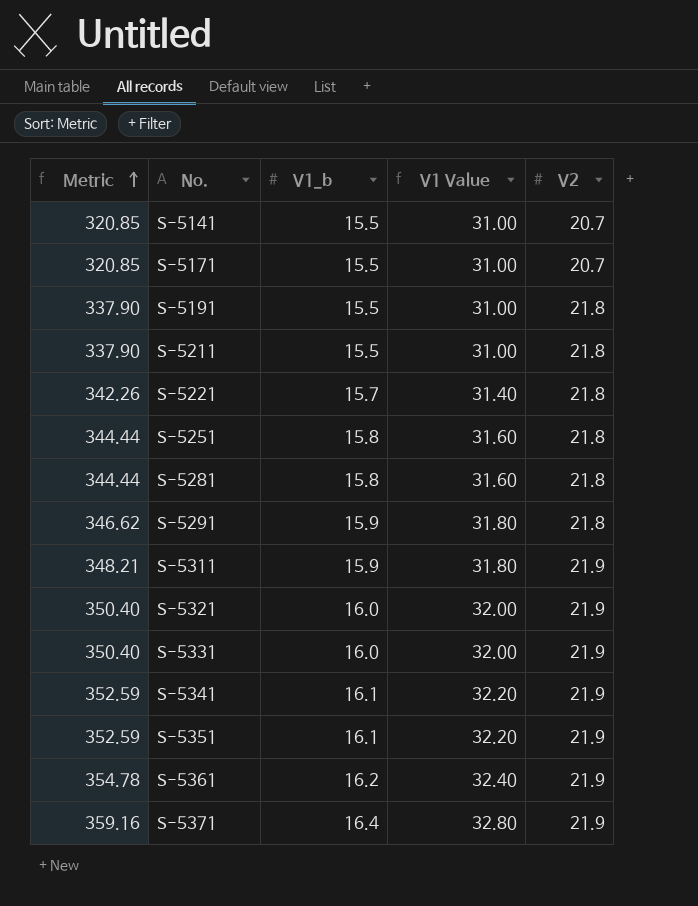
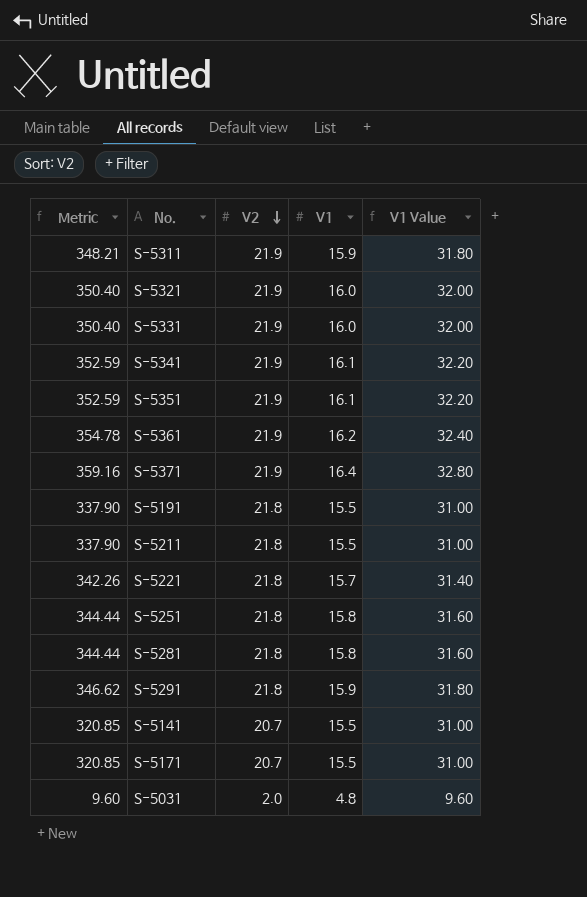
row order: Metric ascending -> V2 descending
column V2 | position: 5 -> 3
column name: V1_b -> V1
row S-5031: none -> 9.60 | 2.0 | 4.8 | 9.60

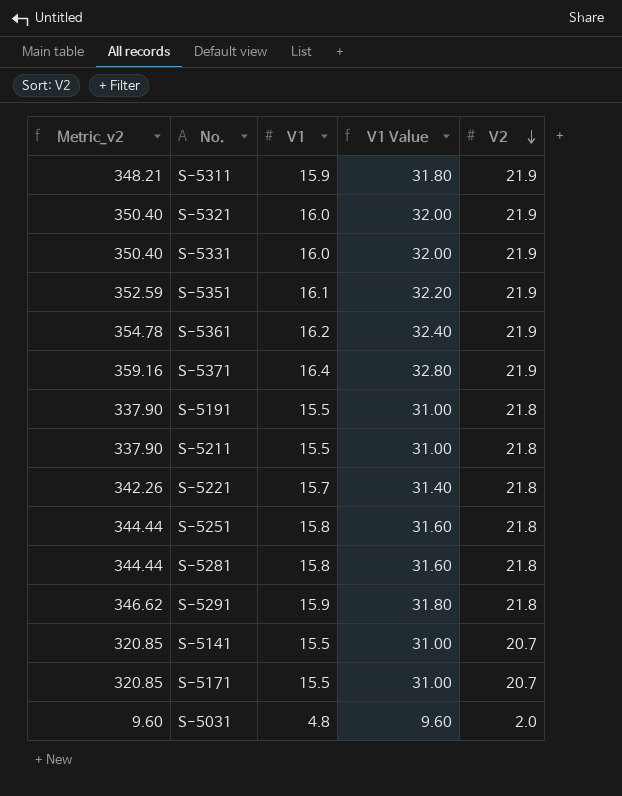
column name: Metric -> Metric_v2
column V2 | position: 3 -> 5
row S-5341: 352.59 | 21.9 | 16.1 | 32.20 -> none

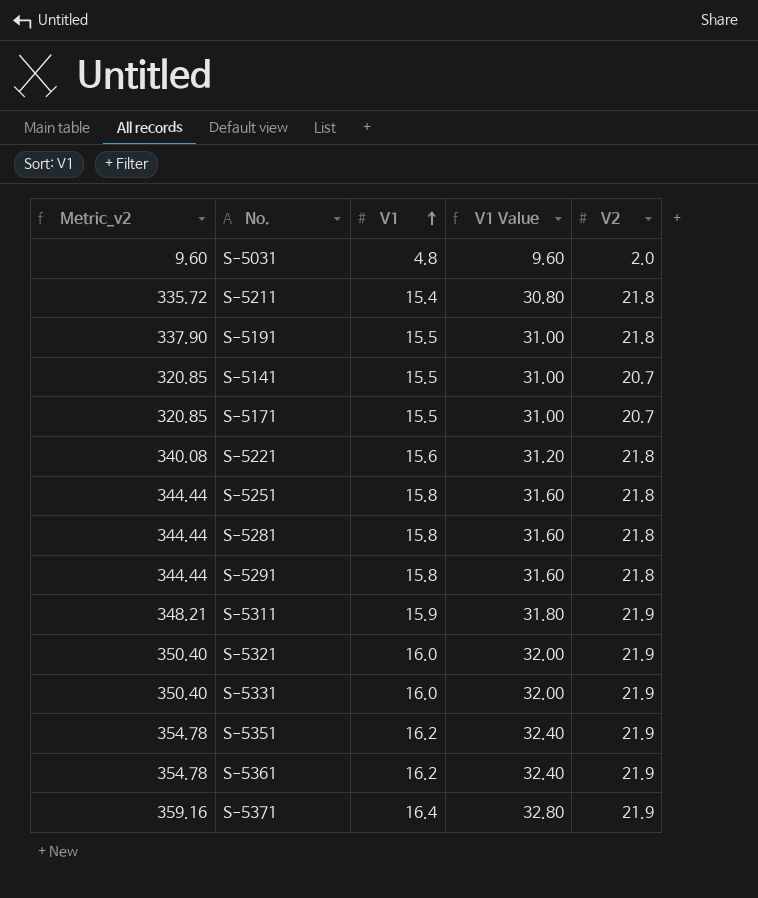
row order: V2 descending -> V1 ascending
S-5211 | Metric_v2: 337.90 -> 335.72
S-5211 | V1: 15.5 -> 15.4
S-5211 | V1 Value: 31.00 -> 30.80
S-5221 | Metric_v2: 342.26 -> 340.08
S-5221 | V1: 15.7 -> 15.6
S-5221 | V1 Value: 31.40 -> 31.20
S-5291 | Metric_v2: 346.62 -> 344.44
S-5291 | V1: 15.9 -> 15.8
S-5291 | V1 Value: 31.80 -> 31.60
S-5351 | Metric_v2: 352.59 -> 354.78
S-5351 | V1: 16.1 -> 16.2
S-5351 | V1 Value: 32.20 -> 32.40

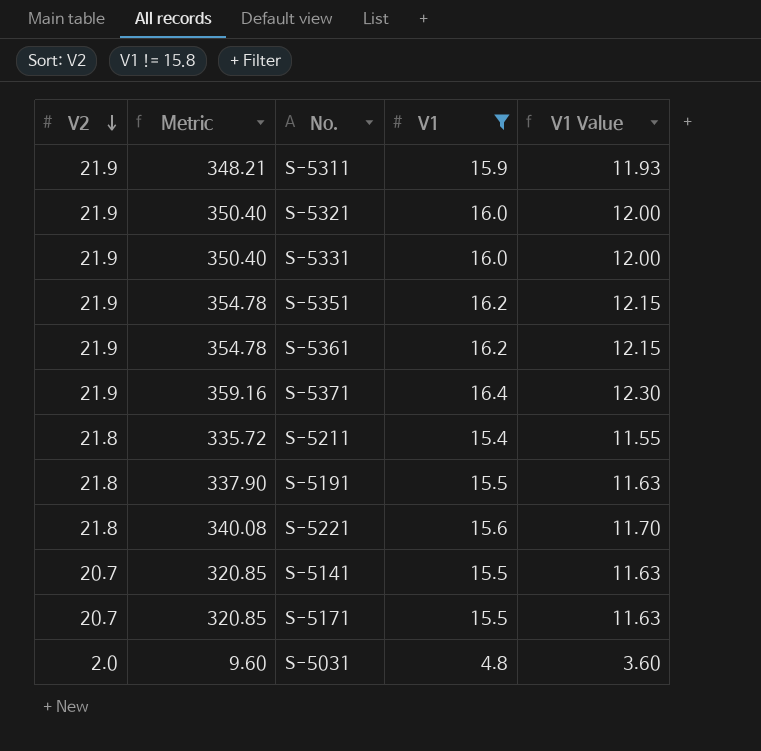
filter: none -> V1 != 15.8
row order: V1 ascending -> V2 descending
column V2 | position: 5 -> 1
column name: Metric_v2 -> Metric
column V1 Value | formula: [V1] * 2 -> [V1] * 0.75

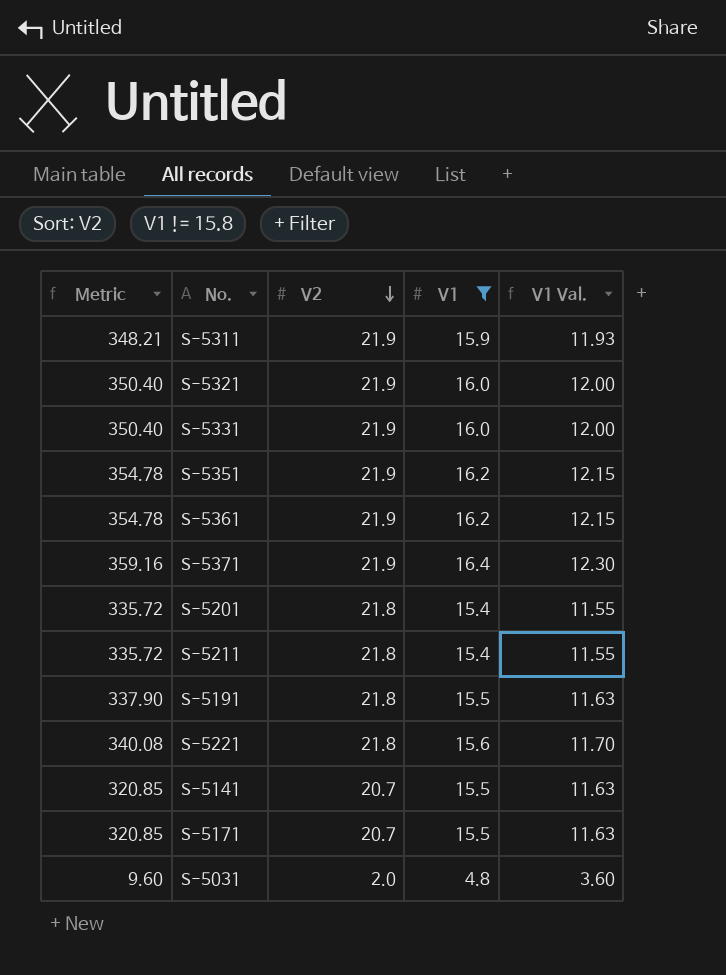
column V2 | position: 1 -> 3
column name: V1 Value -> V1 Val.
row S-5201: none -> 335.72 | 21.8 | 15.4 | 11.55

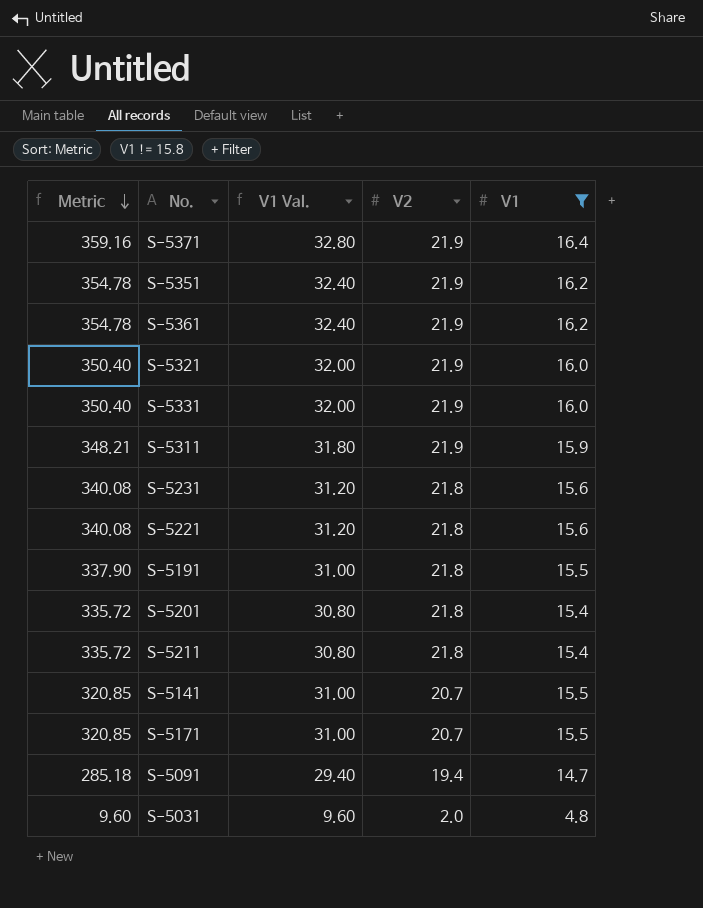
row order: V2 descending -> Metric descending
column V1 Val. | formula: [V1] * 0.75 -> [V1] * 2
column V1 Val. | position: 5 -> 3
row S-5231: none -> 340.08 | 31.20 | 21.8 | 15.6
row S-5091: none -> 285.18 | 29.40 | 19.4 | 14.7

